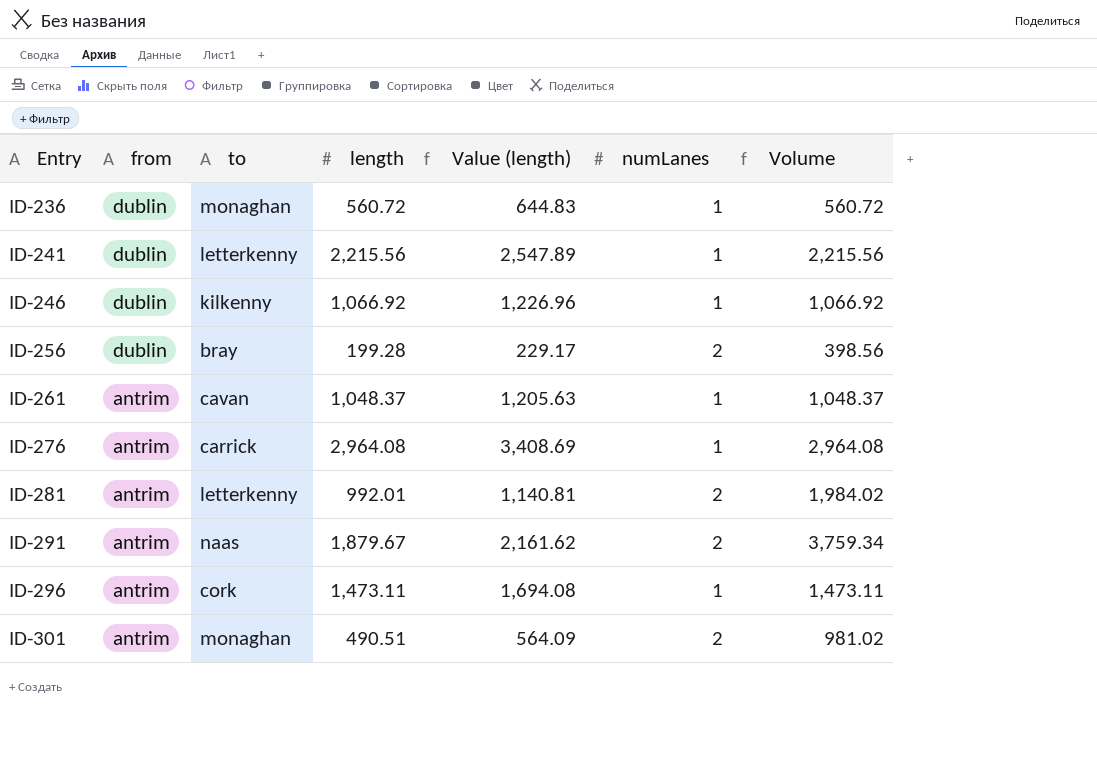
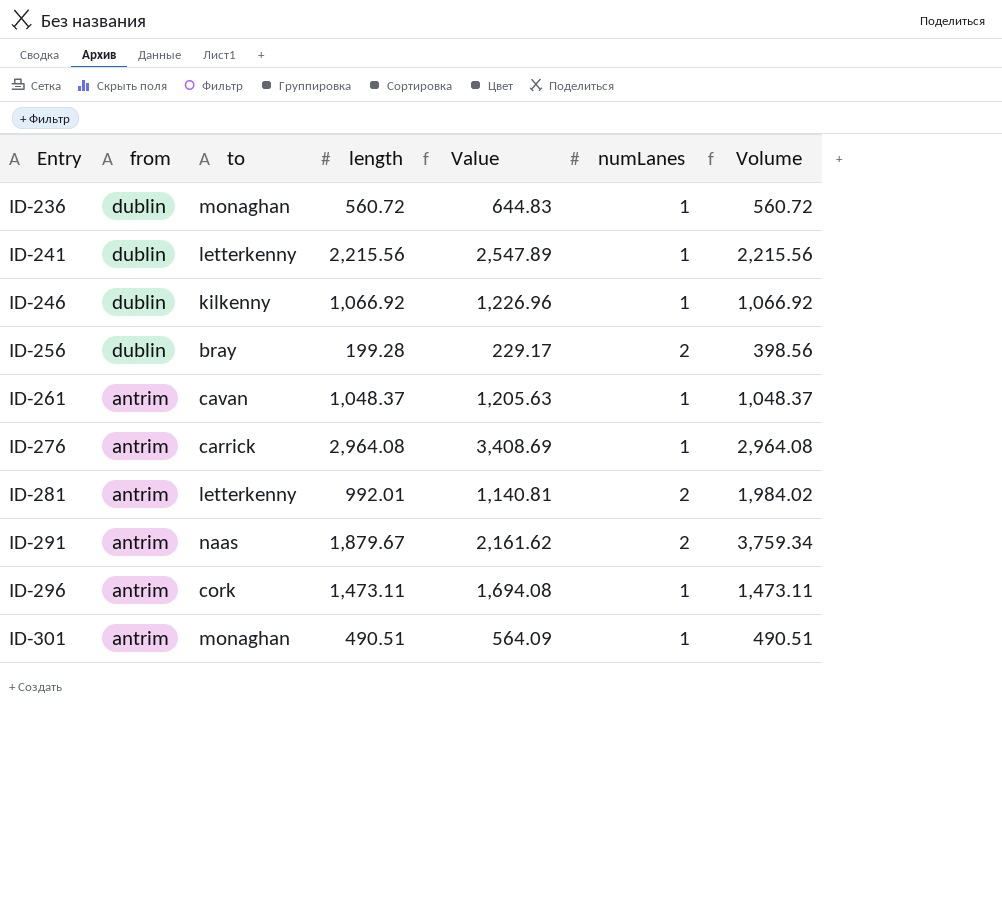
column name: Value (length) -> Value
ID-301 | numLanes: 2 -> 1
ID-301 | Volume: 981.02 -> 490.51

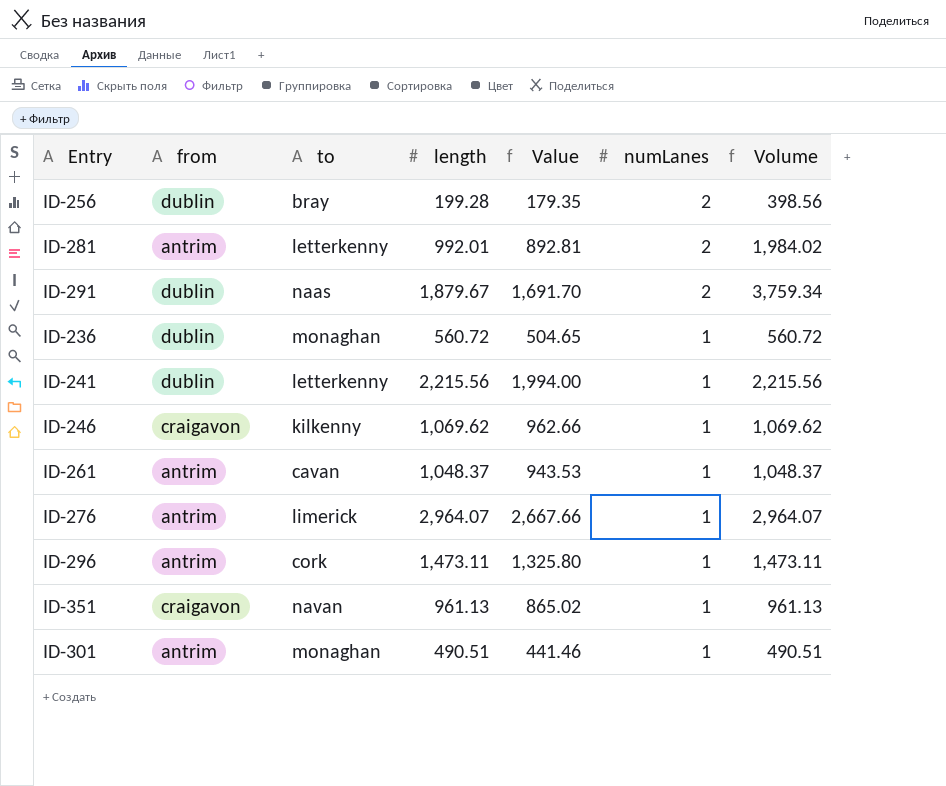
row order: Entry ascending -> numLanes descending
column Value | formula: [length] * 1.15 -> [length] * 0.9
ID-291 | from: antrim -> dublin
ID-246 | from: dublin -> craigavon
ID-246 | length: 1,066.92 -> 1,069.62
ID-246 | Volume: 1,066.92 -> 1,069.62
ID-276 | to: carrick -> limerick
ID-276 | length: 2,964.08 -> 2,964.07
ID-276 | Volume: 2,964.08 -> 2,964.07
row ID-351: none -> craigavon | navan | 961.13 | 865.02 | 1 | 961.13

